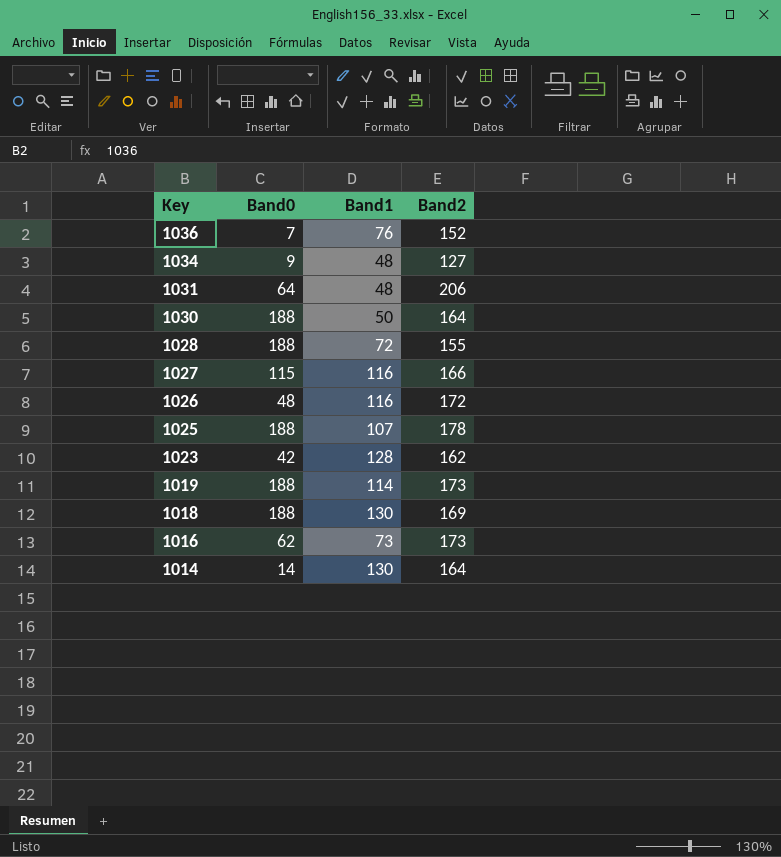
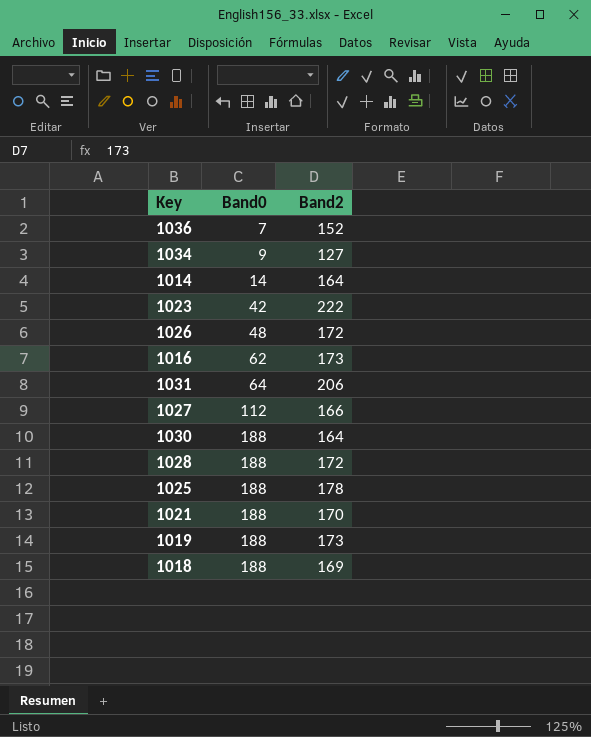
row order: Key descending -> Band0 ascending
column Band1 | position: 3 -> none
1023 | Band2: 162 -> 222
1027 | Band0: 115 -> 112
1028 | Band2: 155 -> 172
row 1021: none -> 188 | 170

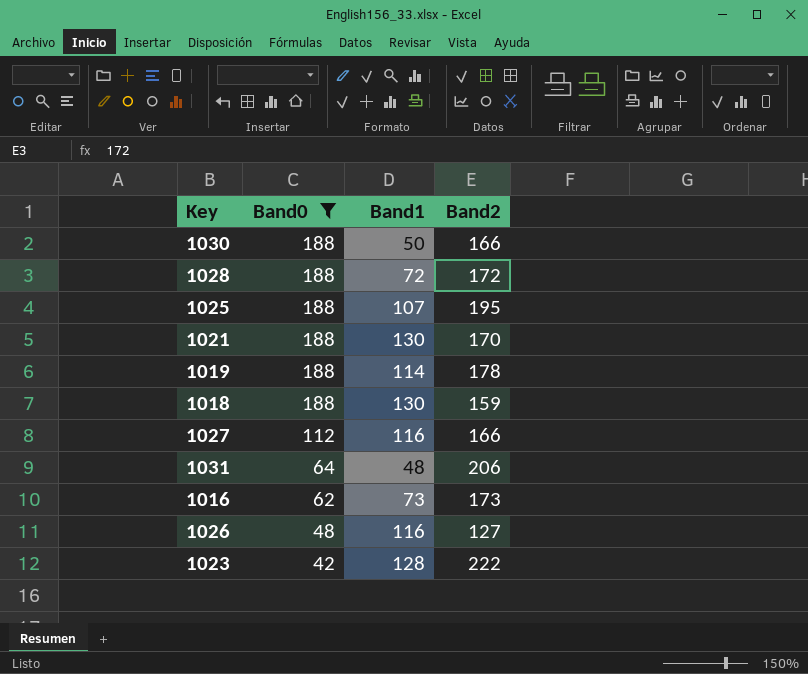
filter: none -> Band0 >= 42
row order: Band0 ascending -> Band0 descending
column Band1 | position: none -> 3
1030 | Band2: 164 -> 166
1025 | Band2: 178 -> 195
1019 | Band2: 173 -> 178
1018 | Band2: 169 -> 159
1026 | Band2: 172 -> 127

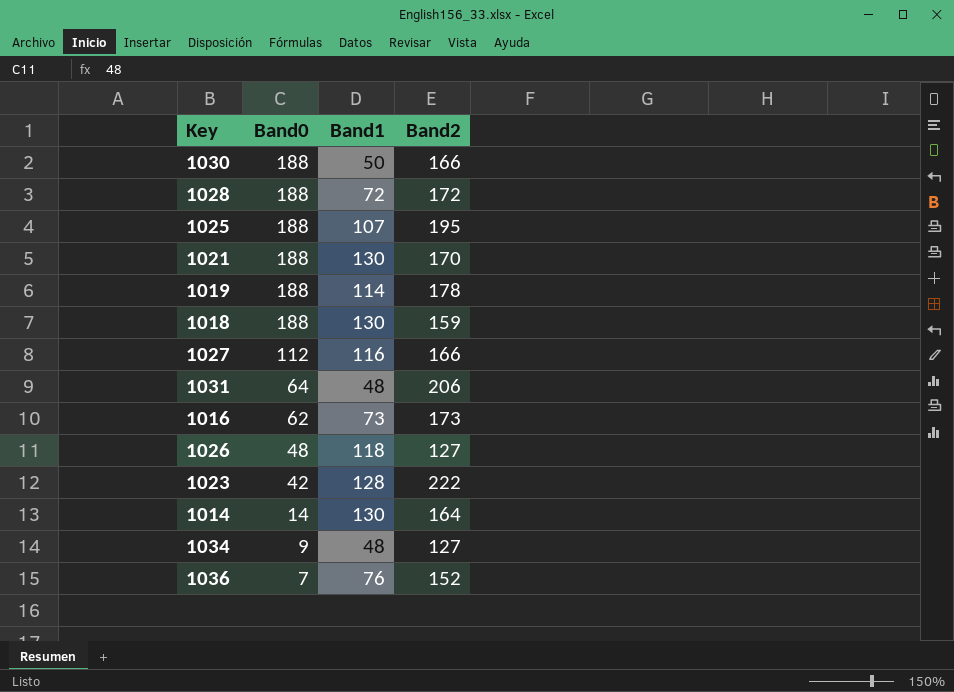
filter: Band0 >= 42 -> none
1026 | Band1: 116 -> 118

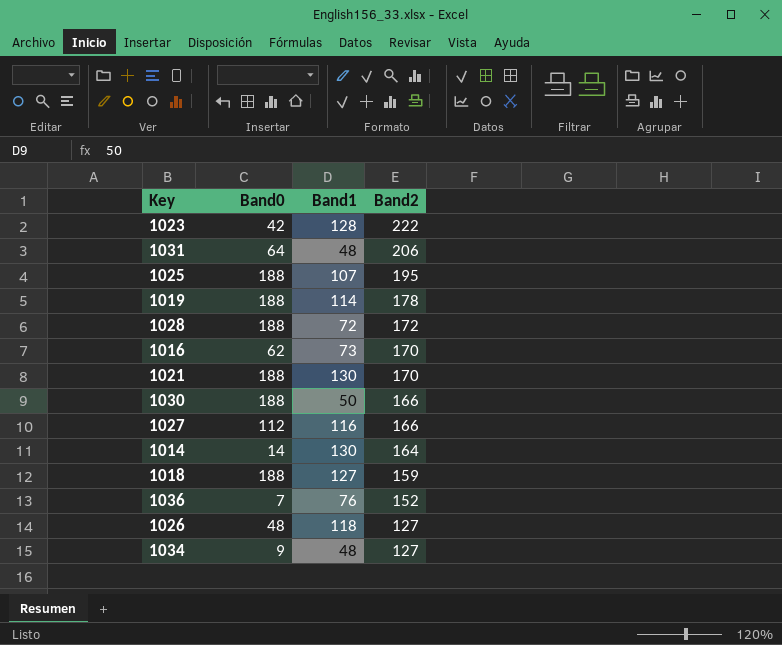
row order: Band0 descending -> Band2 descending
1016 | Band2: 173 -> 170
1018 | Band1: 130 -> 127

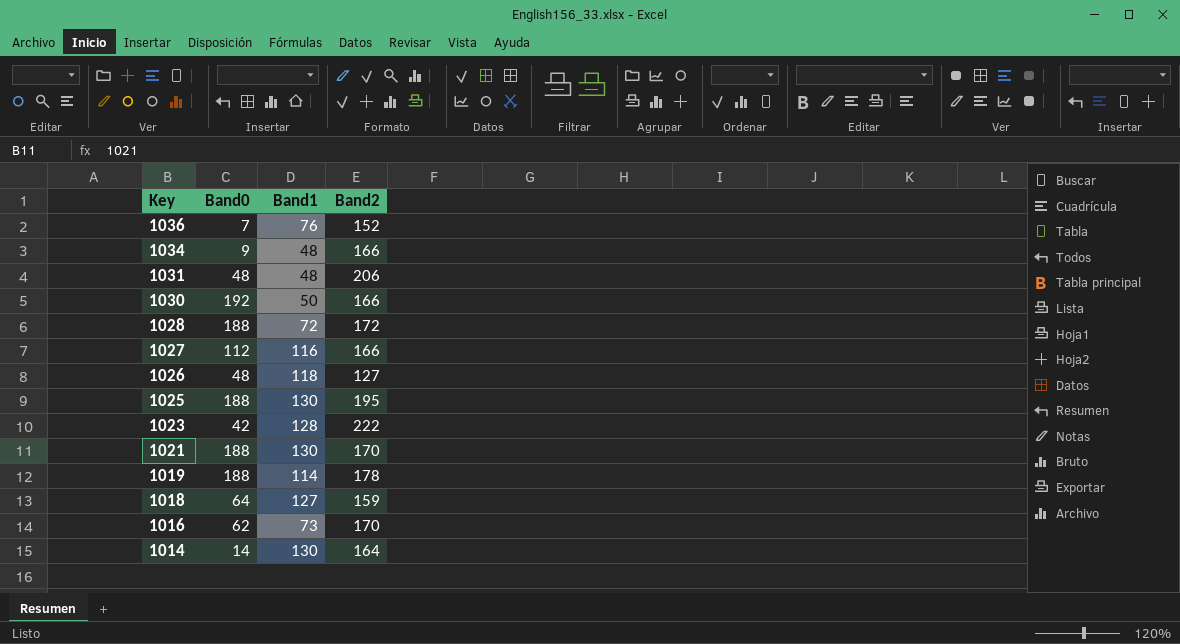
row order: Band2 descending -> Key descending
1034 | Band2: 127 -> 166
1031 | Band0: 64 -> 48
1030 | Band0: 188 -> 192
1025 | Band1: 107 -> 130
1018 | Band0: 188 -> 64

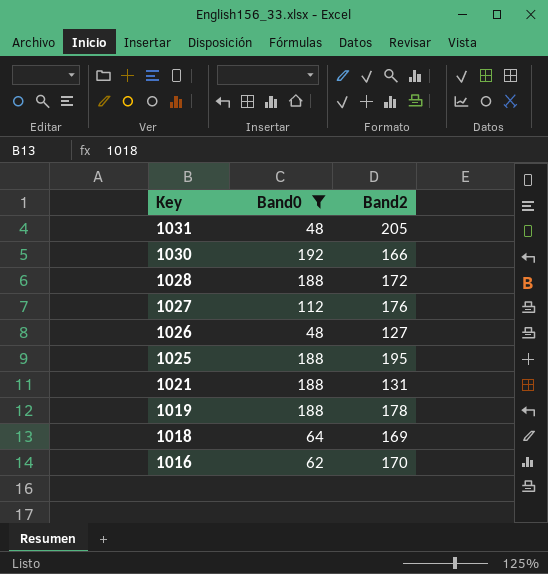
filter: none -> Band0 >= 48
column Band1 | position: 3 -> none
1031 | Band2: 206 -> 205
1027 | Band2: 166 -> 176
1021 | Band2: 170 -> 131
1018 | Band2: 159 -> 169

